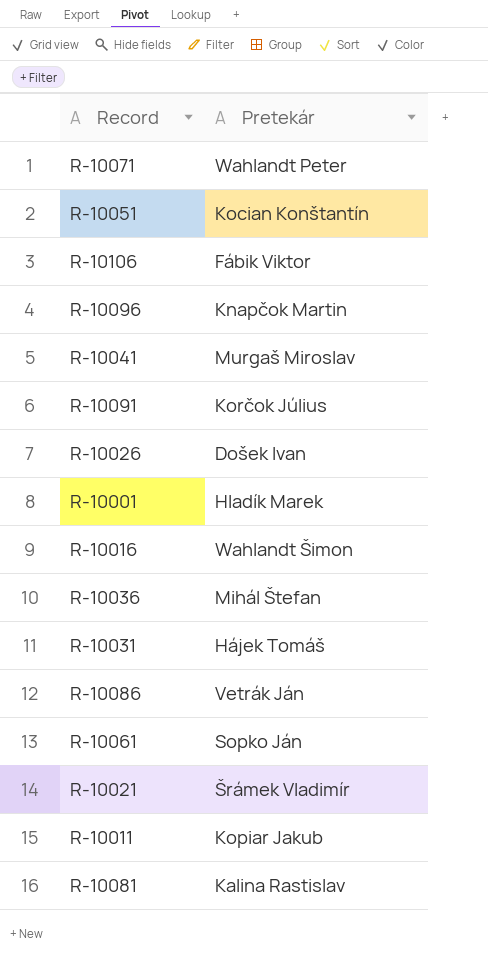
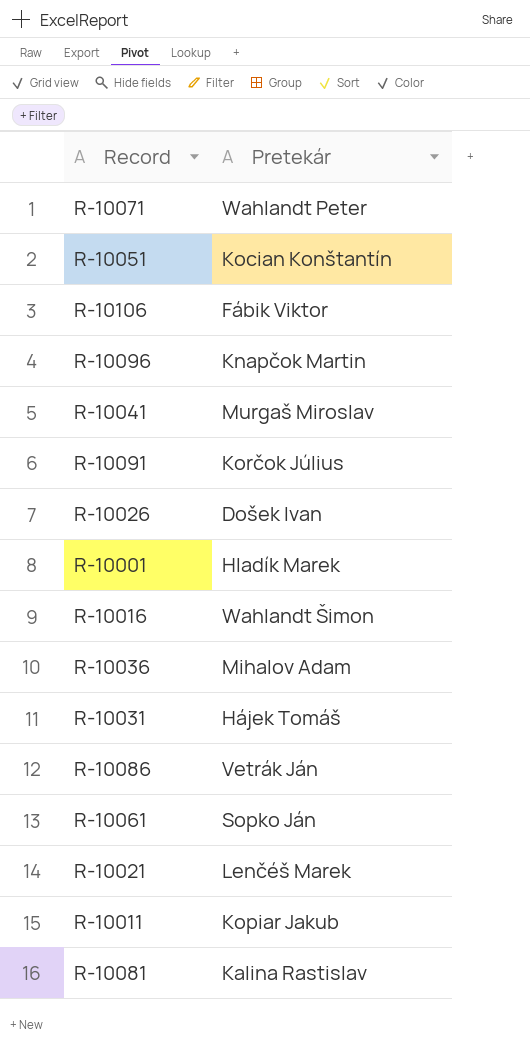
R-10036 | Pretekár: Mihál Štefan -> Mihalov Adam
R-10021 | Pretekár: Šrámek Vladimír -> Lenčéš Marek

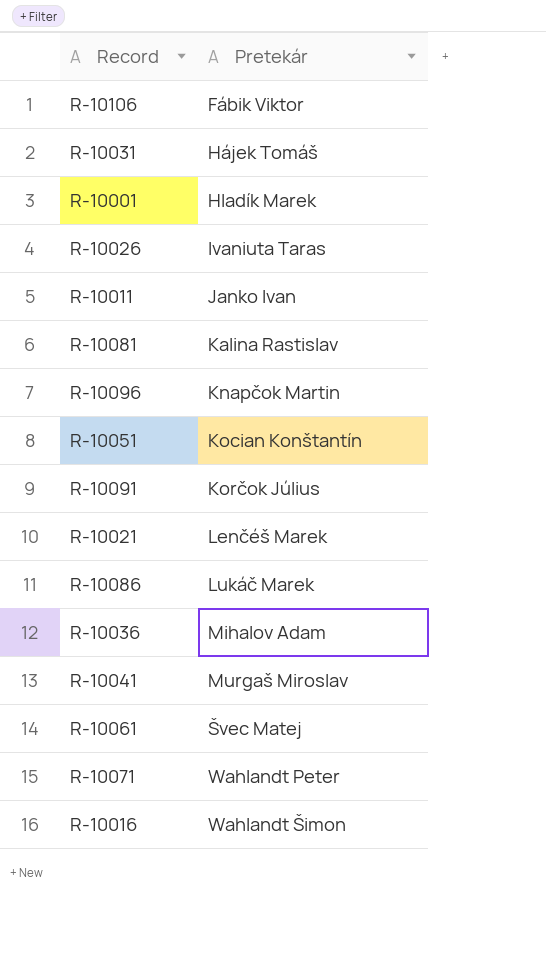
row order: none -> Pretekár ascending
R-10026 | Pretekár: Došek Ivan -> Ivaniuta Taras
R-10011 | Pretekár: Kopiar Jakub -> Janko Ivan
R-10086 | Pretekár: Vetrák Ján -> Lukáč Marek
R-10061 | Pretekár: Sopko Ján -> Švec Matej

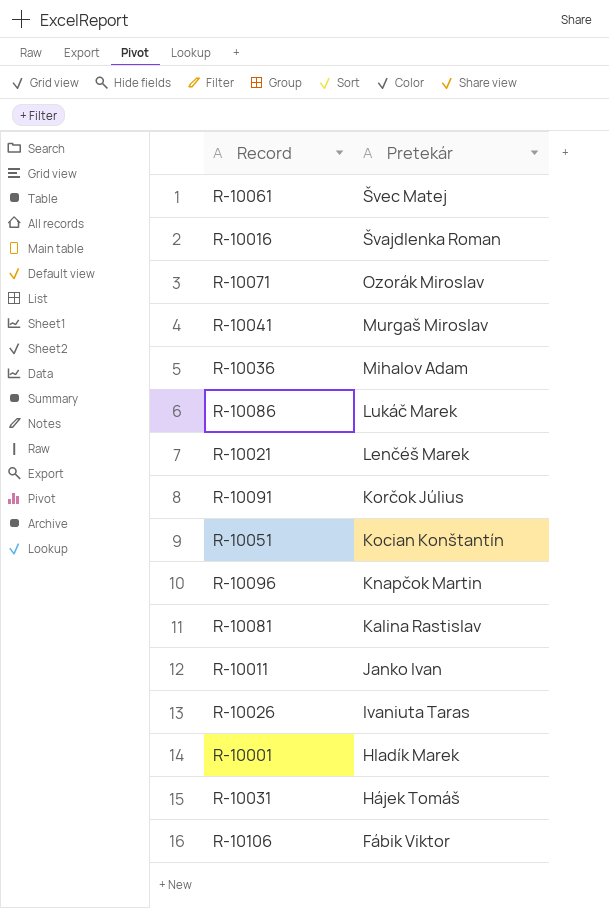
row order: Pretekár ascending -> Pretekár descending
R-10016 | Pretekár: Wahlandt Šimon -> Švajdlenka Roman
R-10071 | Pretekár: Wahlandt Peter -> Ozorák Miroslav

